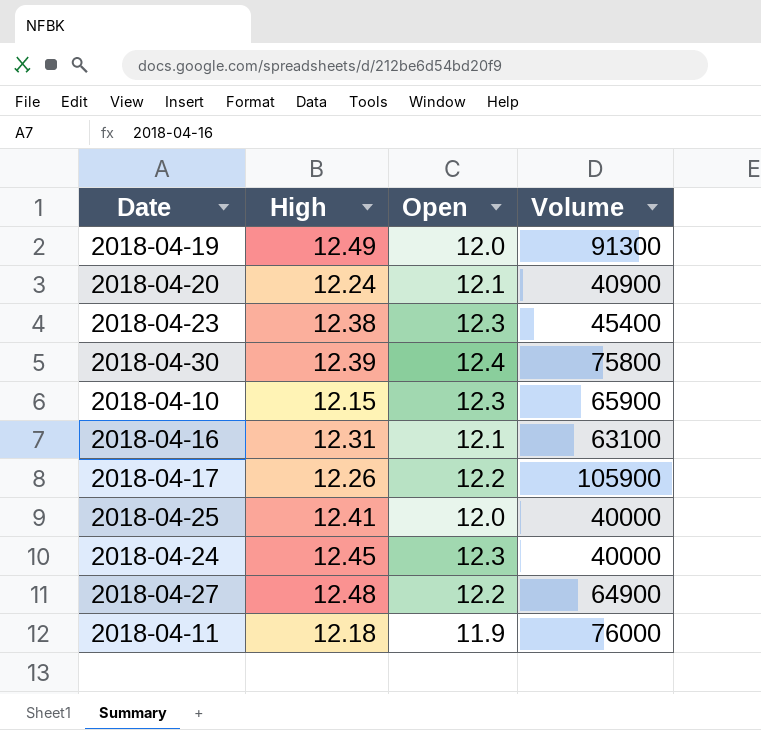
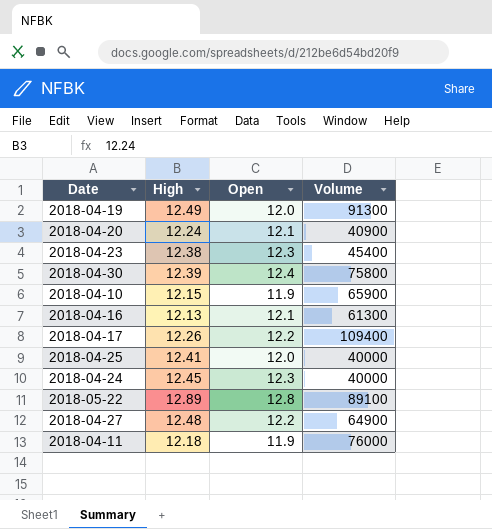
2018-04-10 | Open: 12.3 -> 11.9
2018-04-16 | High: 12.31 -> 12.13
2018-04-16 | Volume: 63100 -> 61300
2018-04-17 | Volume: 105900 -> 109400
row 2018-05-22: none -> 12.89 | 12.8 | 89100

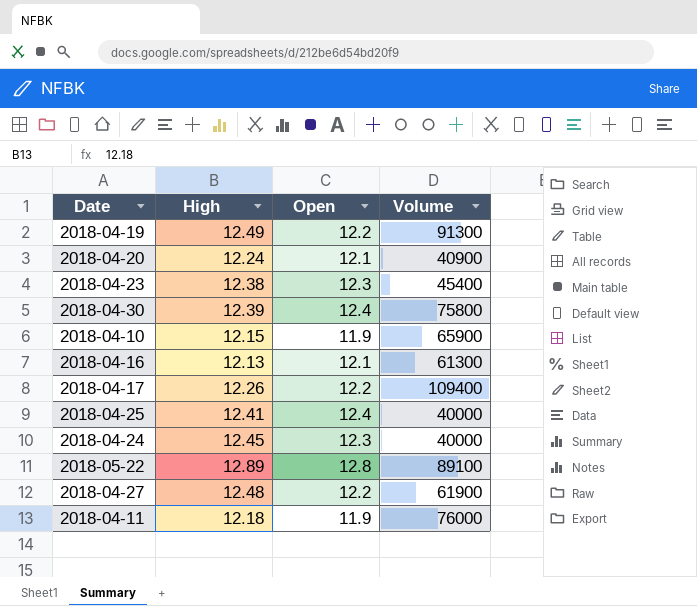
2018-04-19 | Open: 12.0 -> 12.2
2018-04-25 | Open: 12.0 -> 12.4
2018-04-27 | Volume: 64900 -> 61900

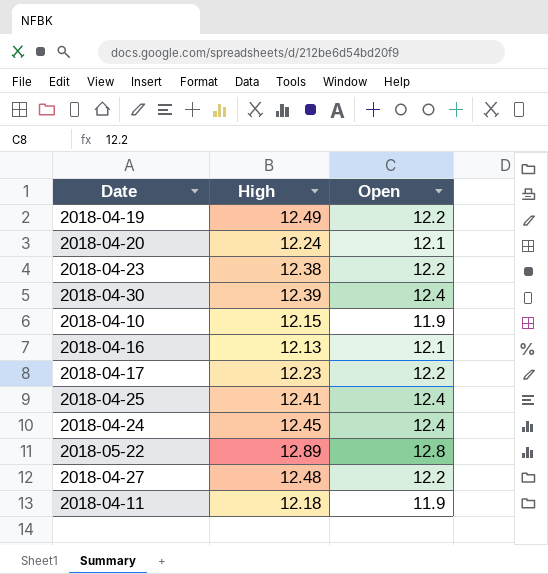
column Volume | position: 4 -> none
2018-04-23 | Open: 12.3 -> 12.2
2018-04-17 | High: 12.26 -> 12.23
2018-04-24 | Open: 12.3 -> 12.4

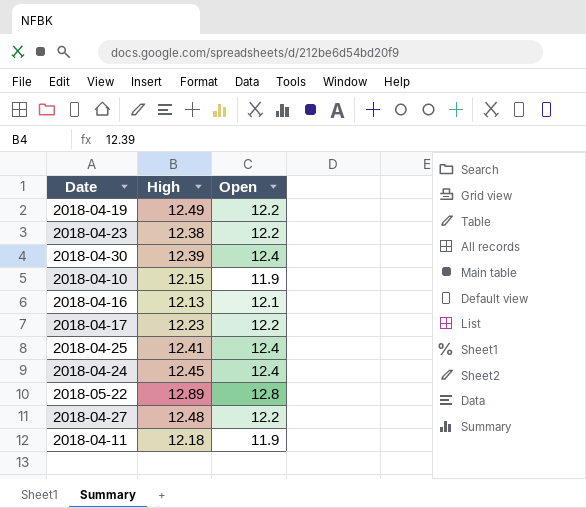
row 2018-04-20: 12.24 | 12.1 -> none

